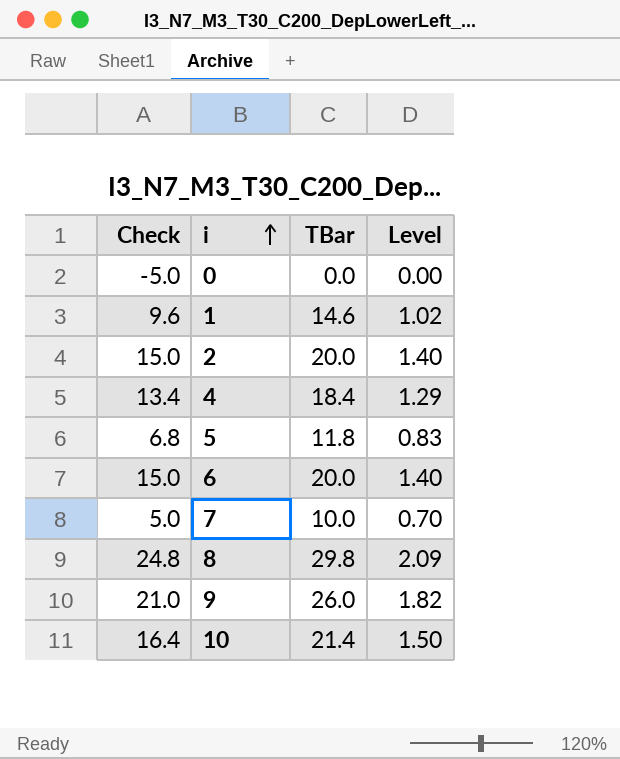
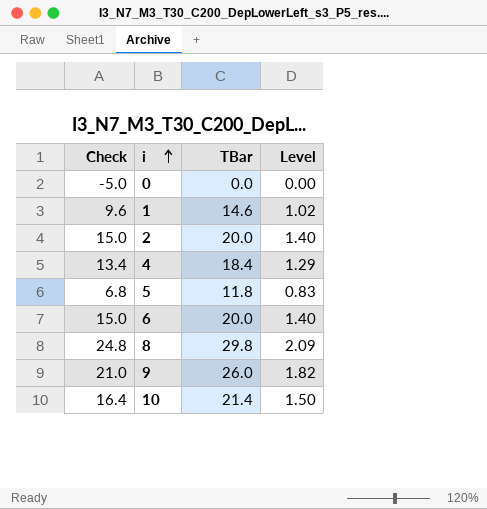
row 7: 5.0 | 10.0 | 0.70 -> none

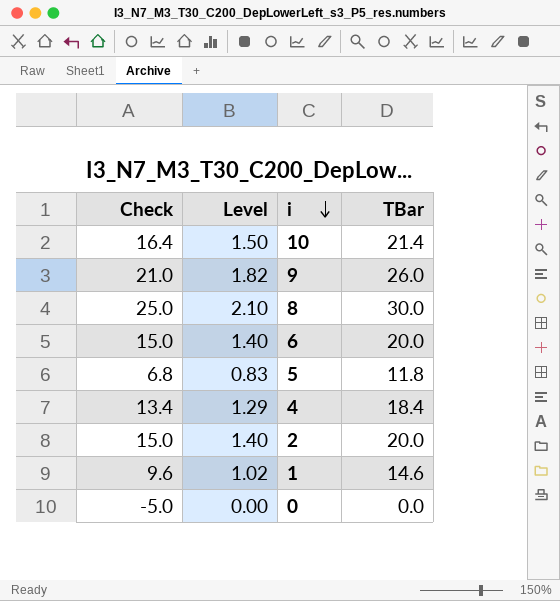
row order: i ascending -> i descending
column Level | position: 4 -> 2
8 | Check: 24.8 -> 25.0
8 | Level: 2.09 -> 2.10
8 | TBar: 29.8 -> 30.0

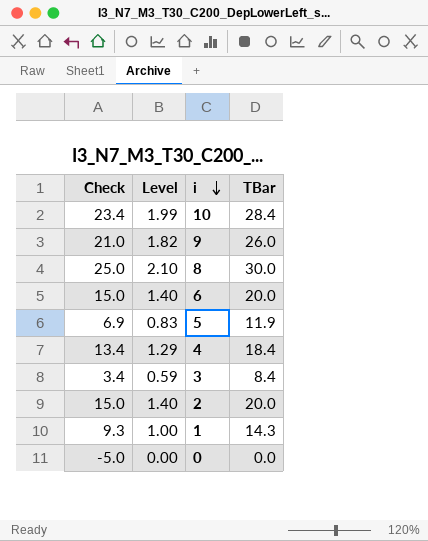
10 | Check: 16.4 -> 23.4
10 | Level: 1.50 -> 1.99
10 | TBar: 21.4 -> 28.4
5 | Check: 6.8 -> 6.9
5 | TBar: 11.8 -> 11.9
row 3: none -> 3.4 | 0.59 | 8.4
1 | Check: 9.6 -> 9.3
1 | Level: 1.02 -> 1.00
1 | TBar: 14.6 -> 14.3

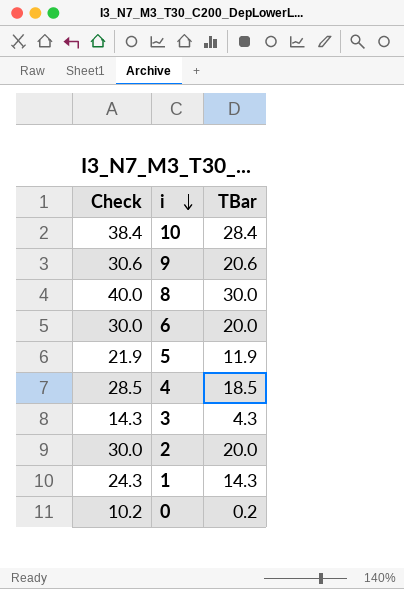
column Level | formula: [TBar] * 0.07 -> none
column Check | formula: [TBar] - 5 -> [TBar] + 10
9 | TBar: 26.0 -> 20.6
4 | TBar: 18.4 -> 18.5
3 | TBar: 8.4 -> 4.3
0 | TBar: 0.0 -> 0.2

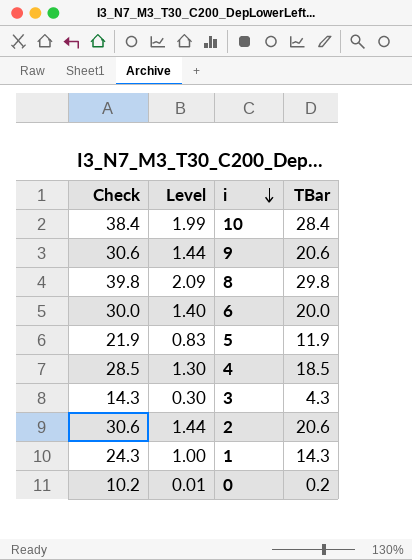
column Level | formula: none -> [TBar] * 0.07
8 | Check: 40.0 -> 39.8
8 | TBar: 30.0 -> 29.8
2 | Check: 30.0 -> 30.6
2 | TBar: 20.0 -> 20.6

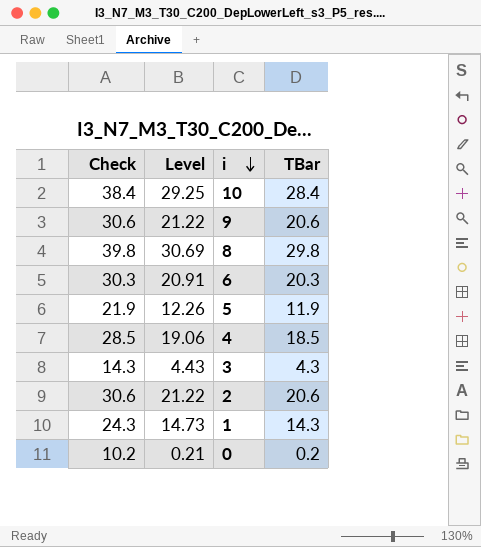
column Level | formula: [TBar] * 0.07 -> [TBar] * 1.03
6 | Check: 30.0 -> 30.3
6 | TBar: 20.0 -> 20.3

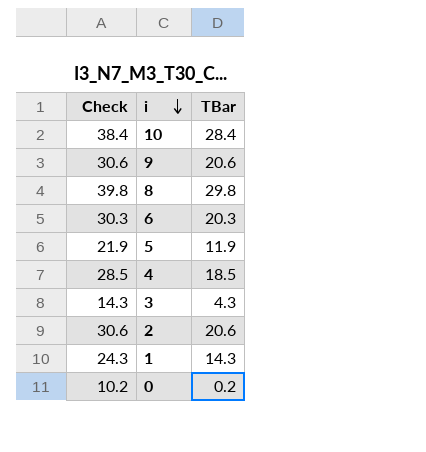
column Level | formula: [TBar] * 1.03 -> none

